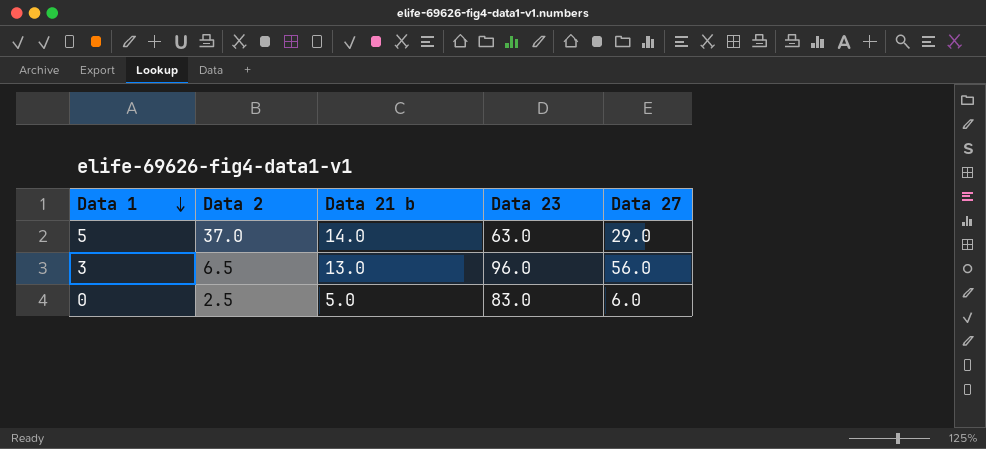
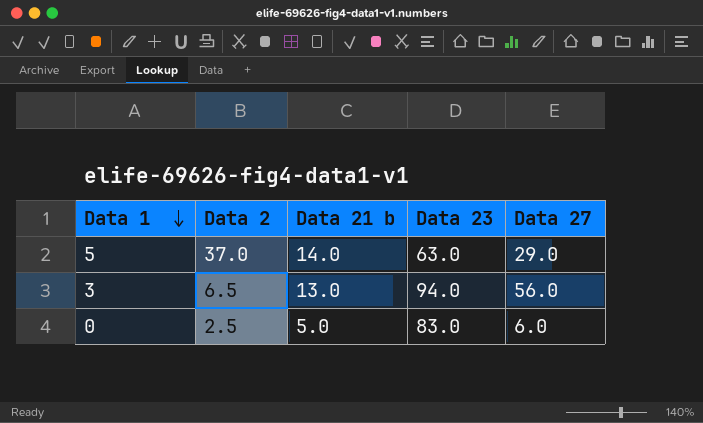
3 | Data 23: 96.0 -> 94.0

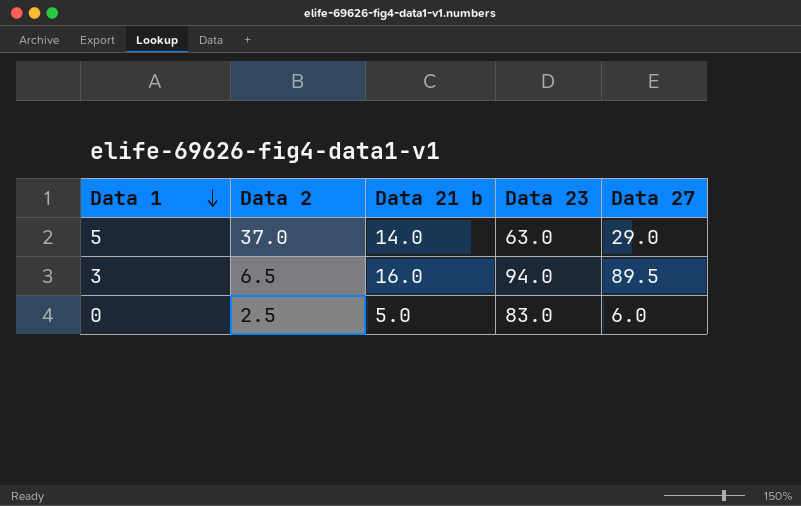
3 | Data 21 b: 13.0 -> 16.0
3 | Data 27: 56.0 -> 89.5

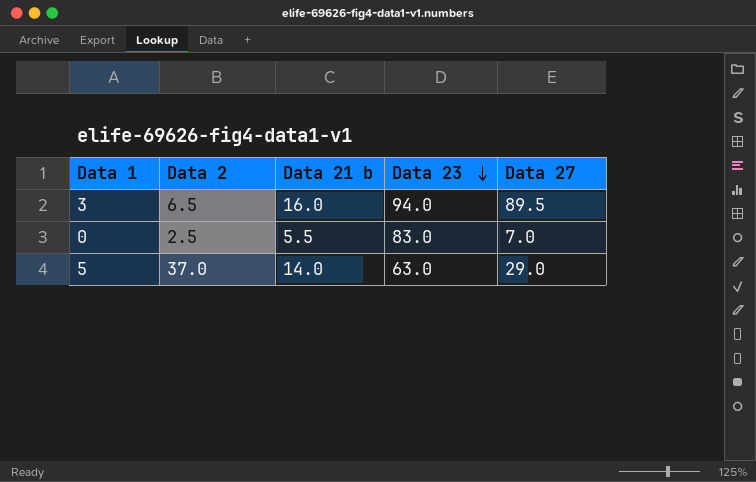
row order: Data 1 descending -> Data 23 descending
0 | Data 21 b: 5.0 -> 5.5
0 | Data 27: 6.0 -> 7.0

